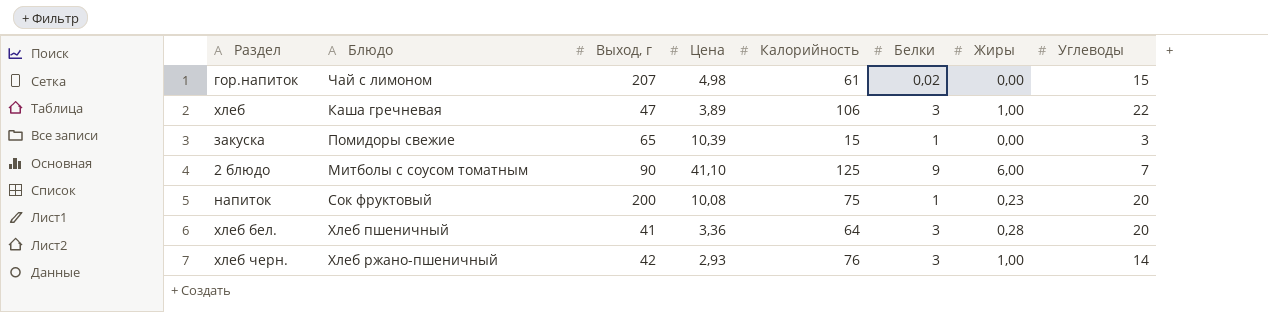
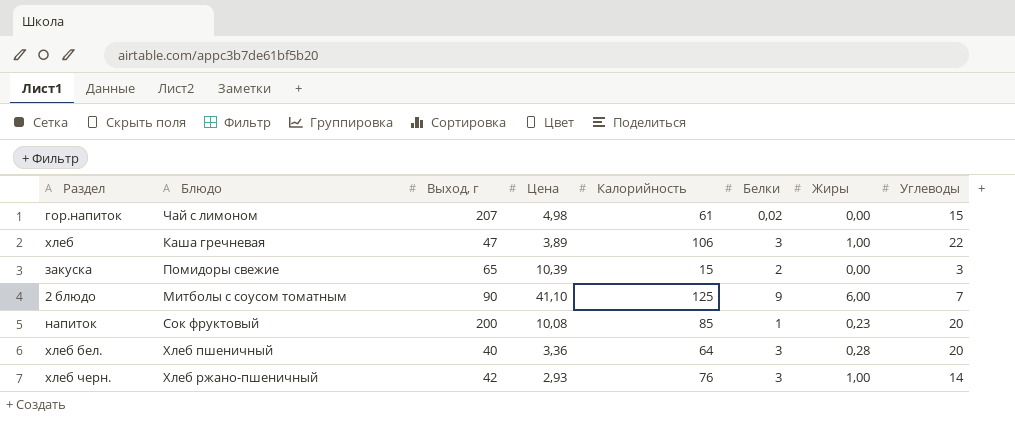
закуска | Белки: 1 -> 2
напиток | Калорийность: 75 -> 85
хлеб бел. | Выход, г: 41 -> 40

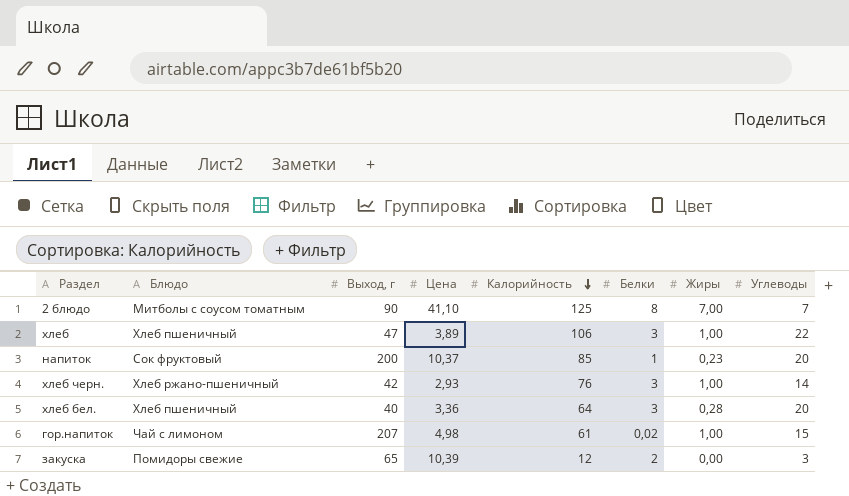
row order: none -> Калорийность descending
2 блюдо | Белки: 9 -> 8
2 блюдо | Жиры: 6,00 -> 7,00
хлеб | Блюдо: Каша гречневая -> Хлеб пшеничный
напиток | Цена: 10,08 -> 10,37
гор.напиток | Жиры: 0,00 -> 1,00
закуска | Калорийность: 15 -> 12

